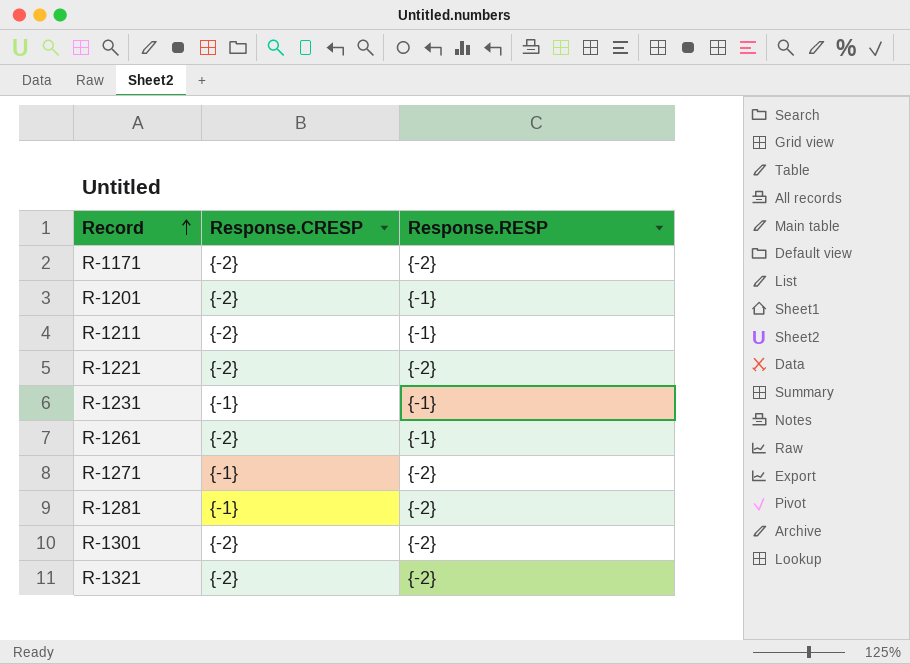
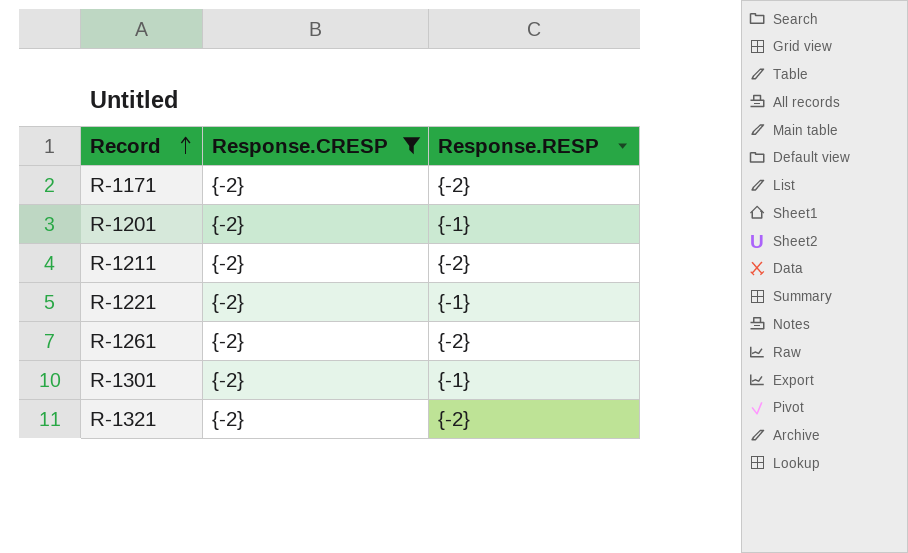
filter: none -> Response.CRESP = {-2}
R-1211 | Response.RESP: {-1} -> {-2}
R-1221 | Response.RESP: {-2} -> {-1}
R-1261 | Response.RESP: {-1} -> {-2}
R-1301 | Response.RESP: {-2} -> {-1}

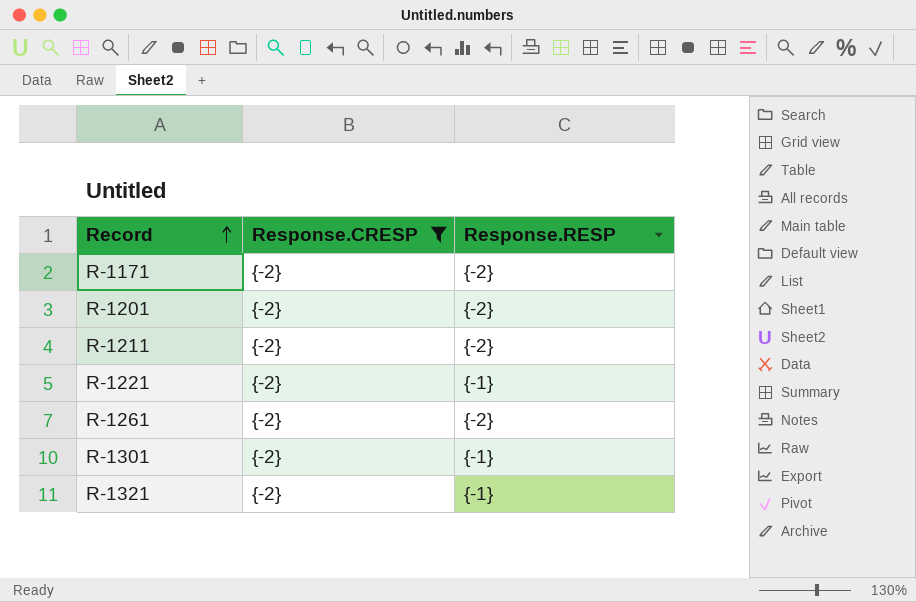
R-1201 | Response.RESP: {-1} -> {-2}
R-1321 | Response.RESP: {-2} -> {-1}

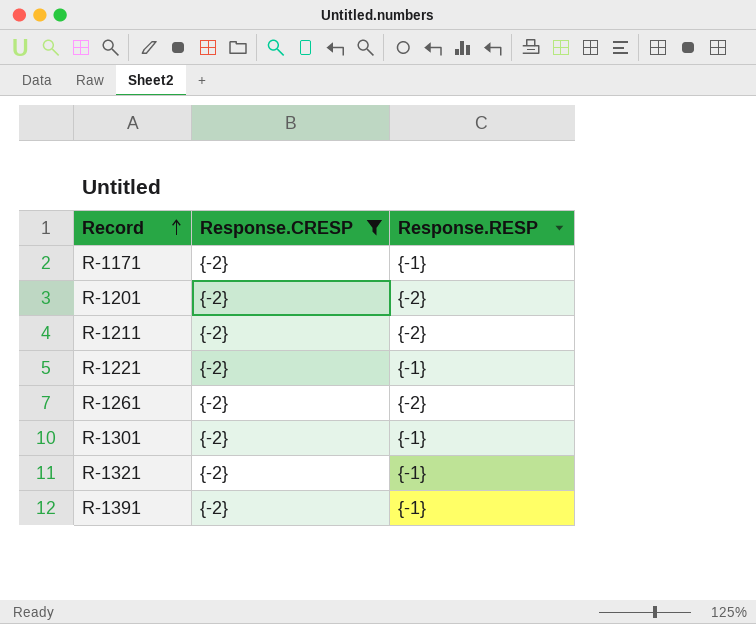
R-1171 | Response.RESP: {-2} -> {-1}
row R-1391: none -> {-2} | {-1}

